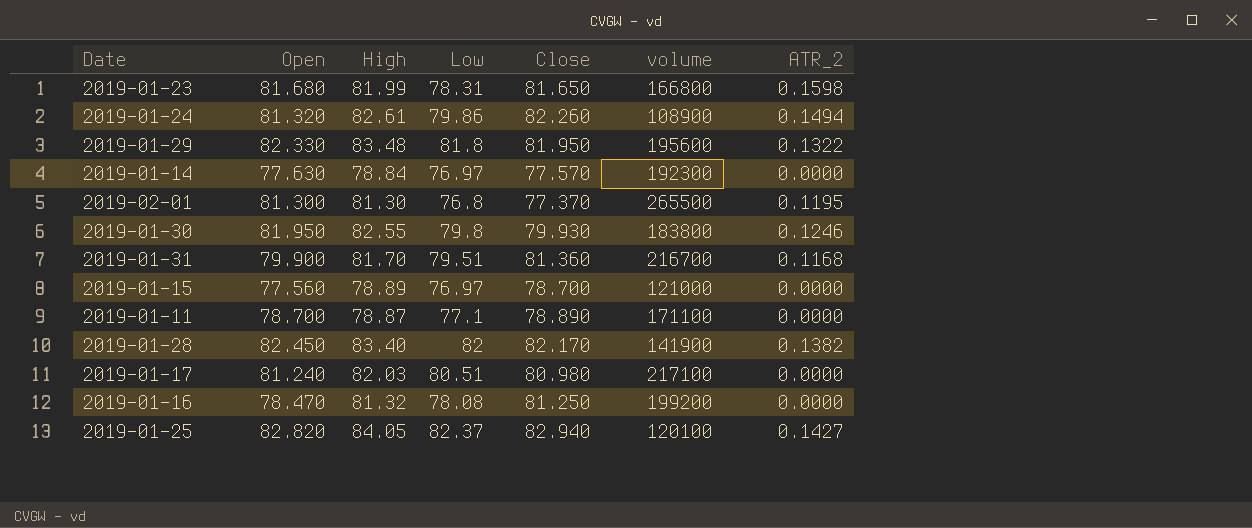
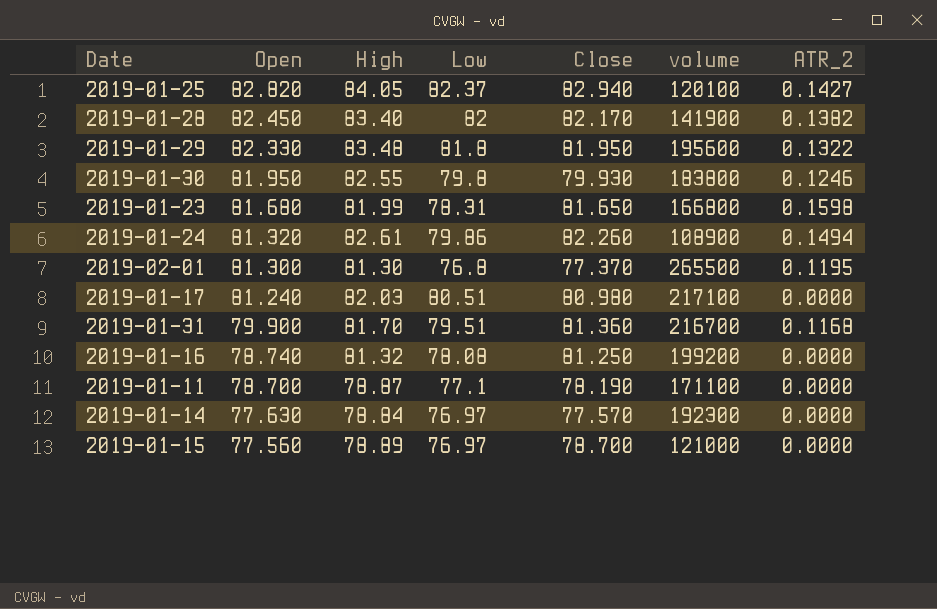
row order: none -> Open descending
2019-01-16 | Open: 78.470 -> 78.740
2019-01-11 | Close: 78.890 -> 78.190

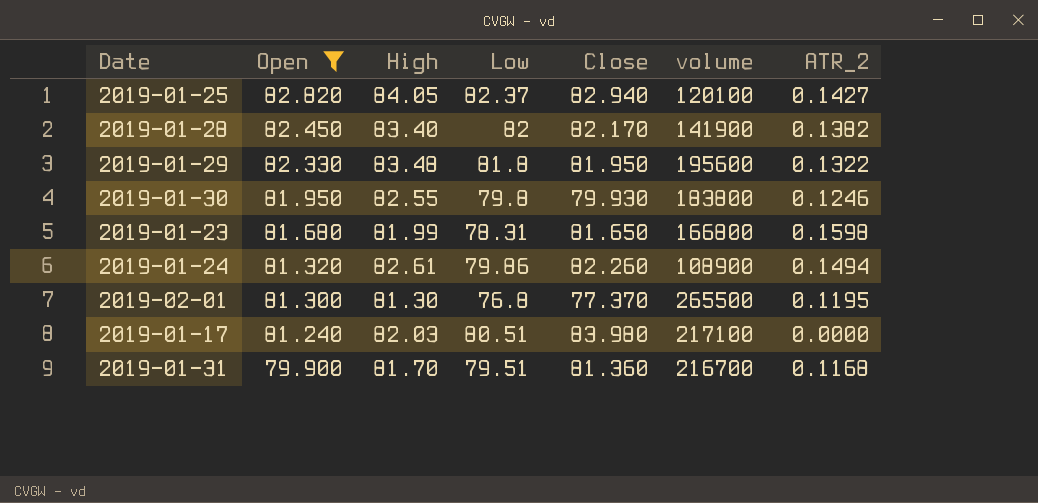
filter: none -> Open >= 79.900
2019-01-17 | Close: 80.980 -> 83.980

